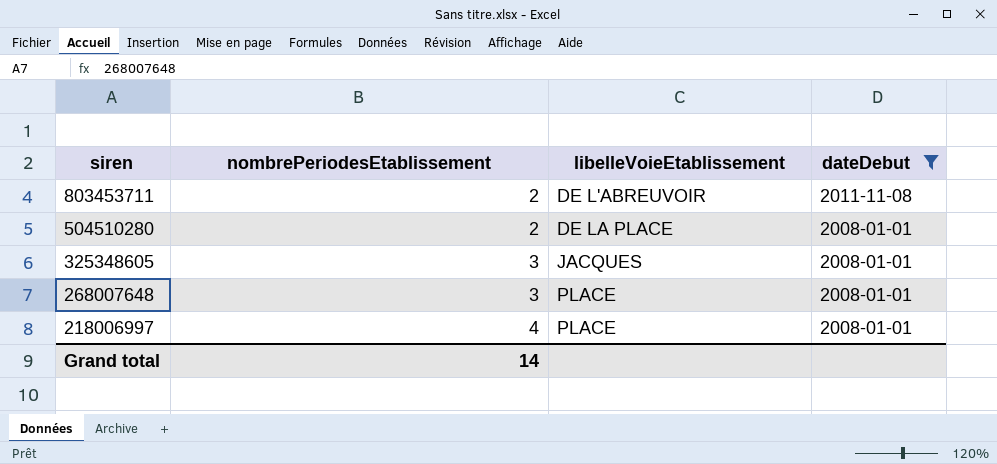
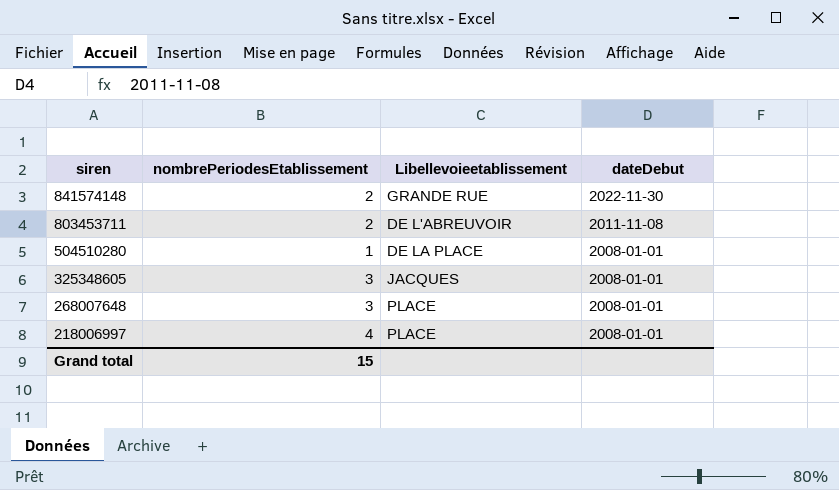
filter: dateDebut != 2022-11-30 -> none
column name: libelleVoieEtablissement -> Libellevoieetablissement
504510280 | nombrePeriodesEtablissement: 2 -> 1
Grand total | nombrePeriodesEtablissement: 14 -> 15

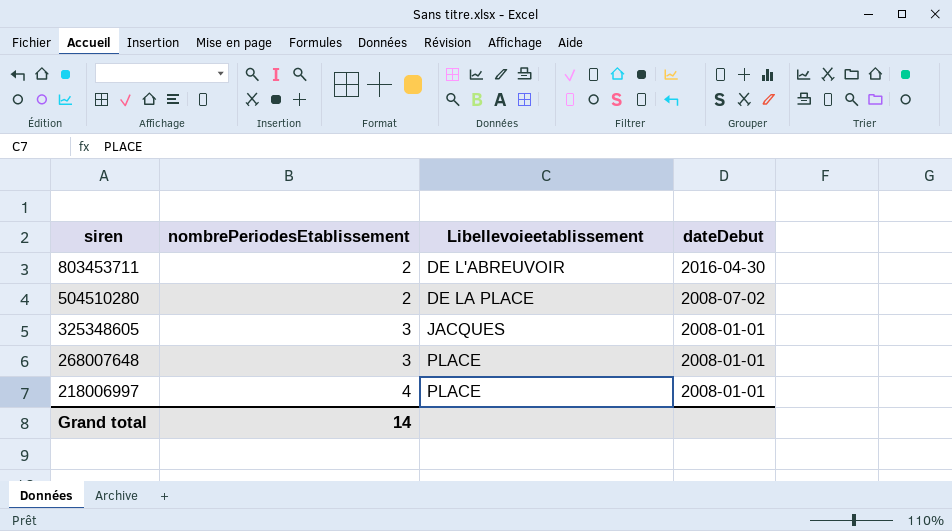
row 841574148: 2 | GRANDE RUE | 2022-11-30 -> none
803453711 | dateDebut: 2011-11-08 -> 2016-04-30
504510280 | nombrePeriodesEtablissement: 1 -> 2
504510280 | dateDebut: 2008-01-01 -> 2008-07-02
Grand total | nombrePeriodesEtablissement: 15 -> 14

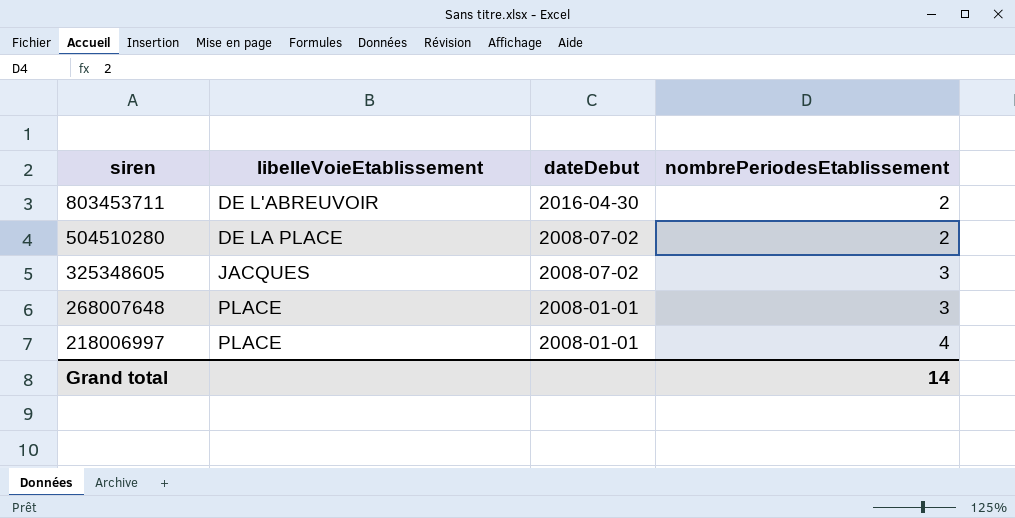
column name: Libellevoieetablissement -> libelleVoieEtablissement
column nombrePeriodesEtablissement | position: 2 -> 4
325348605 | dateDebut: 2008-01-01 -> 2008-07-02

